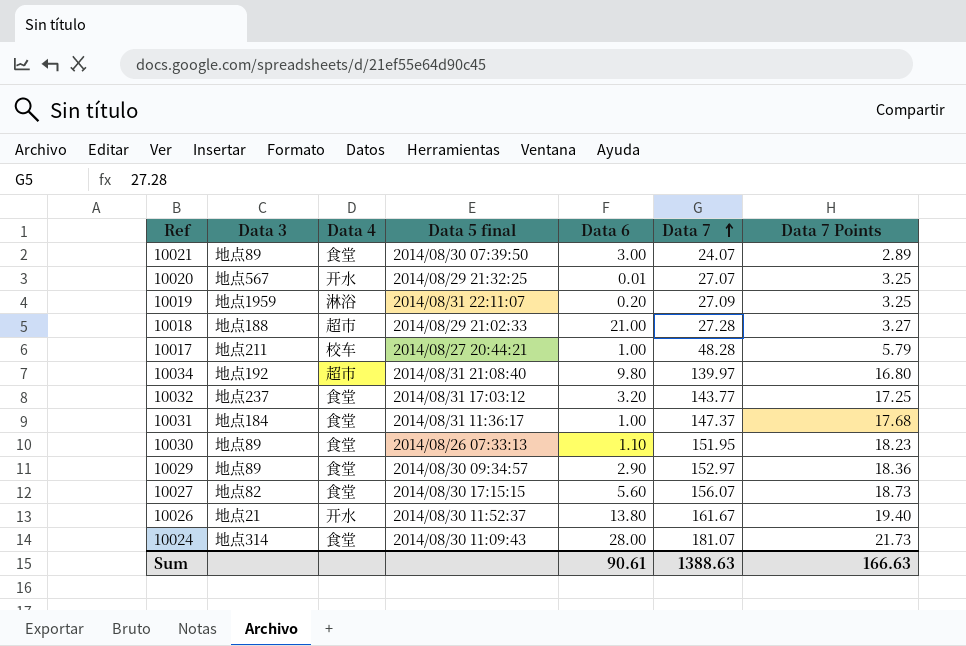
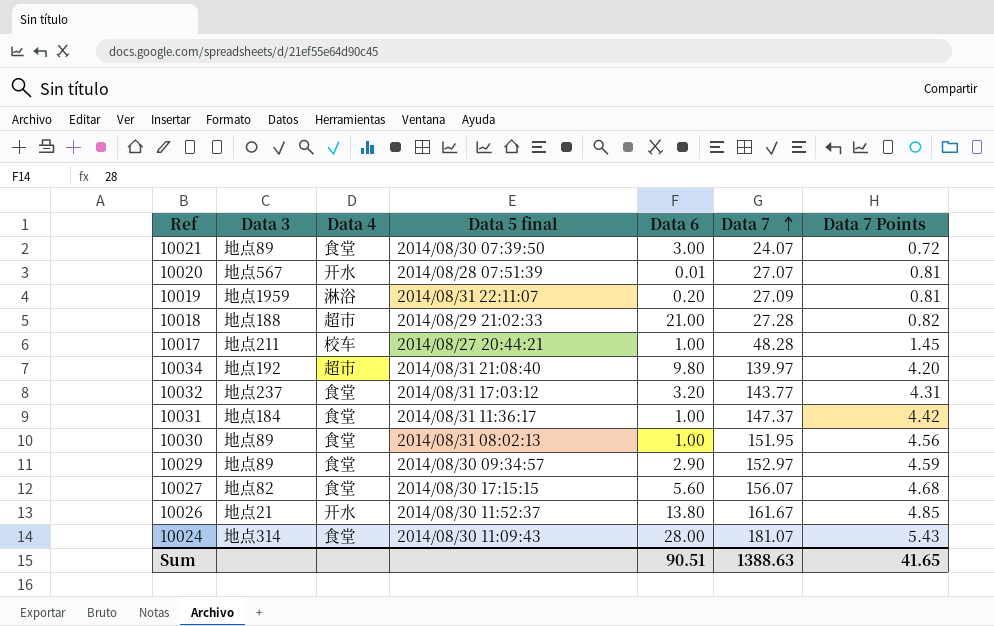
column Data 7 Points | formula: [Data 7] * 0.12 -> [Data 7] * 0.03
10020 | Data 5 final: 2014/08/29 21:32:25 -> 2014/08/28 07:51:39
10030 | Data 5 final: 2014/08/26 07:33:13 -> 2014/08/31 08:02:13
10030 | Data 6: 1.10 -> 1.00
Sum | Data 6: 90.61 -> 90.51
Sum | Data 7 Points: 166.63 -> 41.65

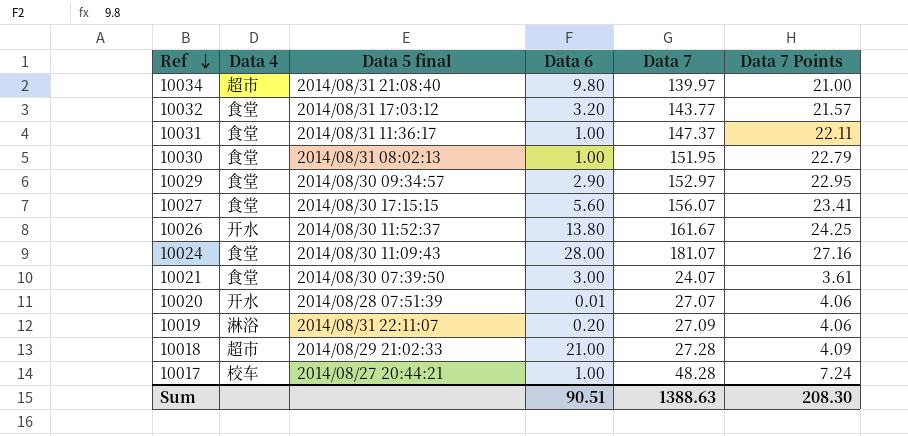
row order: Data 7 ascending -> Ref descending
column Data 3 | position: 2 -> none
column Data 7 Points | formula: [Data 7] * 0.03 -> [Data 7] * 0.15
Sum | Data 7 Points: 41.65 -> 208.30

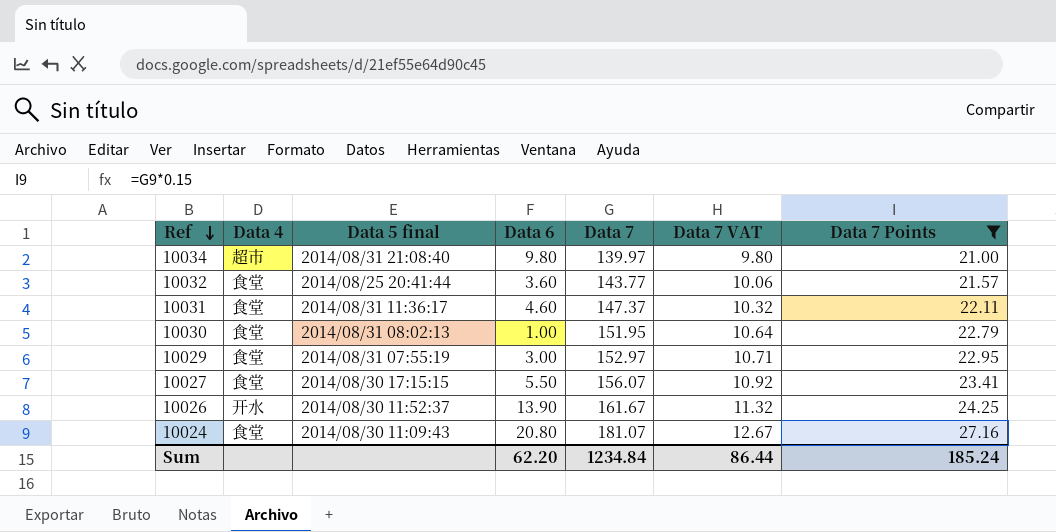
filter: none -> Data 7 Points >= 21.00
column Data 7 VAT | formula: none -> [Data 7] * 0.07
10032 | Data 5 final: 2014/08/31 17:03:12 -> 2014/08/25 20:41:44
10032 | Data 6: 3.20 -> 3.60
10031 | Data 6: 1.00 -> 4.60
10029 | Data 5 final: 2014/08/30 09:34:57 -> 2014/08/31 07:55:19
10029 | Data 6: 2.90 -> 3.00
10027 | Data 6: 5.60 -> 5.50
10026 | Data 6: 13.80 -> 13.90
10024 | Data 6: 28.00 -> 20.80
Sum | Data 6: 90.51 -> 62.20
Sum | Data 7: 1388.63 -> 1234.84
Sum | Data 7 Points: 208.30 -> 185.24

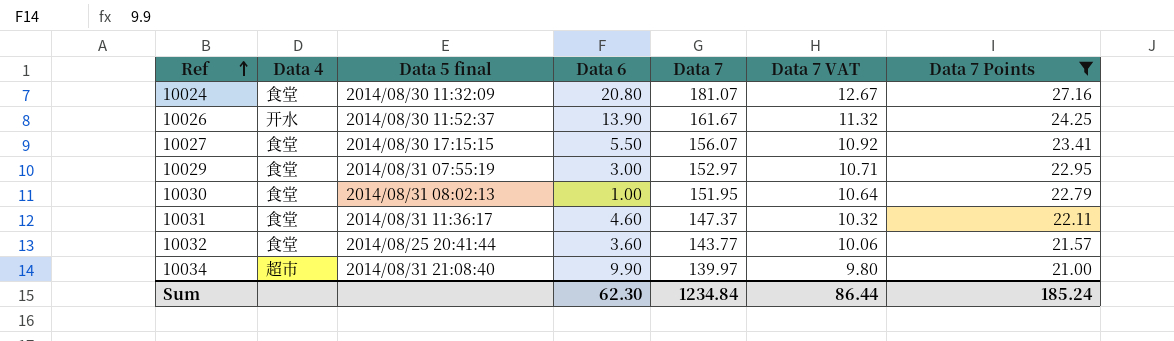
row order: Ref descending -> Ref ascending
10024 | Data 5 final: 2014/08/30 11:09:43 -> 2014/08/30 11:32:09
10034 | Data 6: 9.80 -> 9.90
Sum | Data 6: 62.20 -> 62.30

